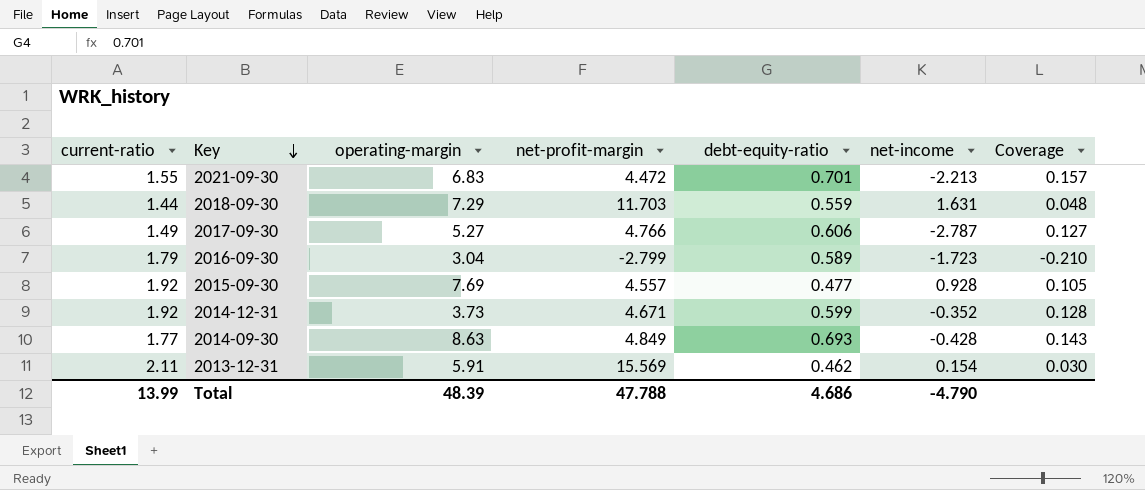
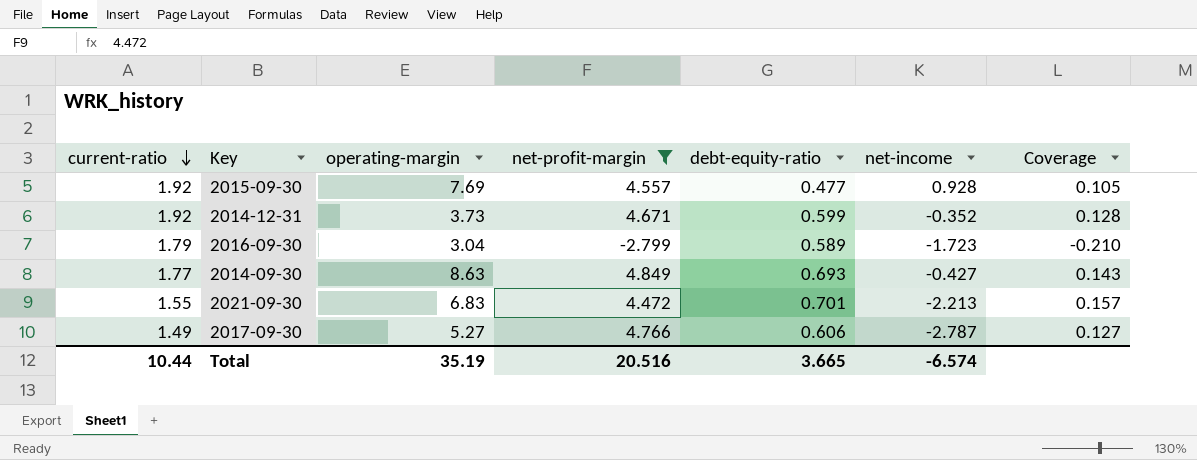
filter: none -> net-profit-margin <= 4.849
row order: Key descending -> current-ratio descending
2014-09-30 | net-income: -0.428 -> -0.427
Total | current-ratio: 13.99 -> 10.44
Total | operating-margin: 48.39 -> 35.19
Total | net-profit-margin: 47.788 -> 20.516
Total | debt-equity-ratio: 4.686 -> 3.665
Total | net-income: -4.790 -> -6.574

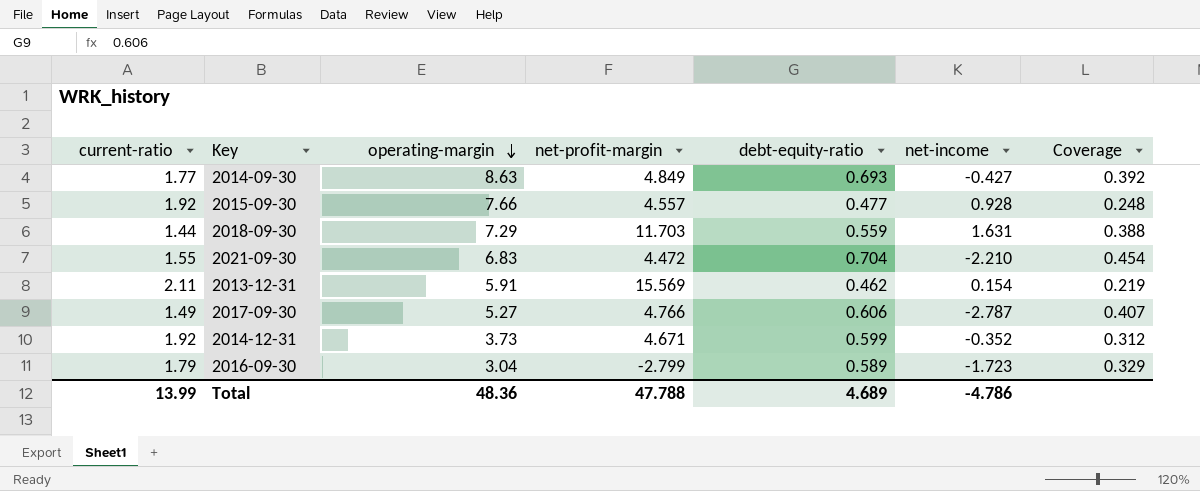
filter: net-profit-margin <= 4.849 -> none
row order: current-ratio descending -> operating-margin descending
column Coverage | formula: [debt-equity-ratio] / [net-profit-margin] -> [debt-equity-ratio] / [current-ratio]
2015-09-30 | operating-margin: 7.69 -> 7.66
2021-09-30 | debt-equity-ratio: 0.701 -> 0.704
2021-09-30 | net-income: -2.213 -> -2.210
Total | current-ratio: 10.44 -> 13.99
Total | operating-margin: 35.19 -> 48.36
Total | net-profit-margin: 20.516 -> 47.788
Total | debt-equity-ratio: 3.665 -> 4.689
Total | net-income: -6.574 -> -4.786

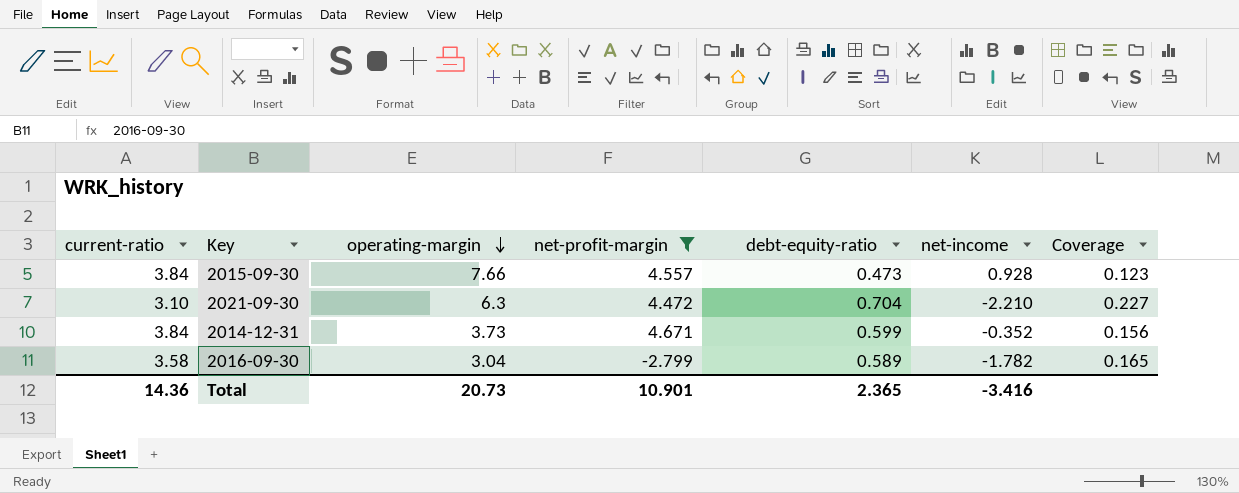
filter: none -> net-profit-margin <= 4.671
2015-09-30 | current-ratio: 1.92 -> 3.84
2015-09-30 | debt-equity-ratio: 0.477 -> 0.473
2015-09-30 | Coverage: 0.248 -> 0.123
2021-09-30 | current-ratio: 1.55 -> 3.10
2021-09-30 | operating-margin: 6.83 -> 6.3
2021-09-30 | Coverage: 0.454 -> 0.227
2014-12-31 | current-ratio: 1.92 -> 3.84
2014-12-31 | Coverage: 0.312 -> 0.156
2016-09-30 | current-ratio: 1.79 -> 3.58
2016-09-30 | net-income: -1.723 -> -1.782
2016-09-30 | Coverage: 0.329 -> 0.165
Total | current-ratio: 13.99 -> 14.36
Total | operating-margin: 48.36 -> 20.73
Total | net-profit-margin: 47.788 -> 10.901
Total | debt-equity-ratio: 4.689 -> 2.365
Total | net-income: -4.786 -> -3.416

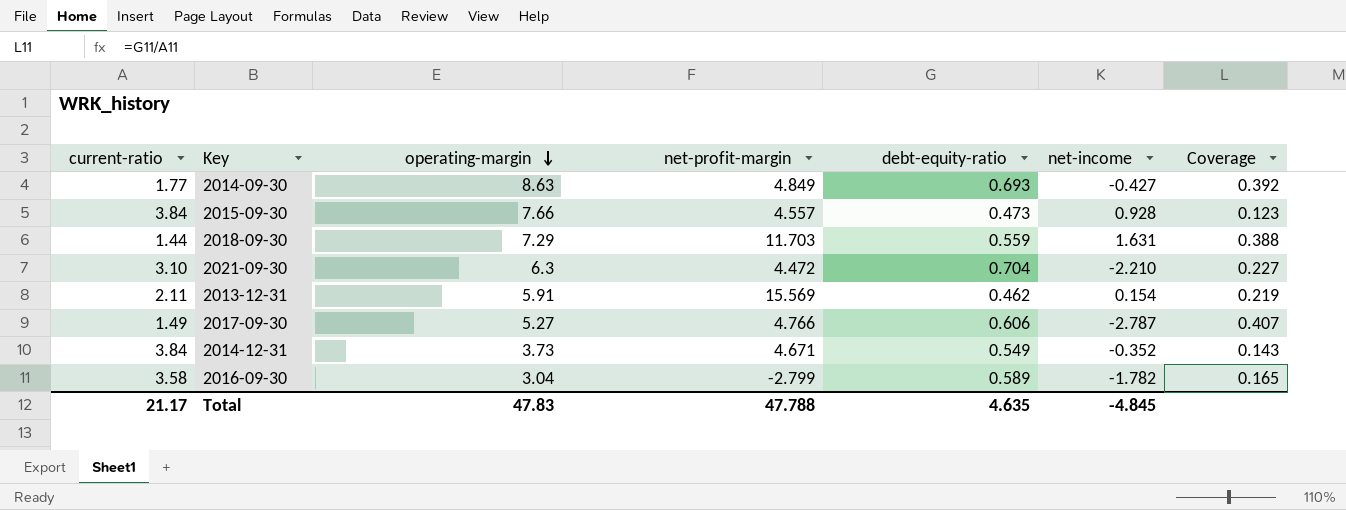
filter: net-profit-margin <= 4.671 -> none
2014-12-31 | debt-equity-ratio: 0.599 -> 0.549
2014-12-31 | Coverage: 0.156 -> 0.143
Total | current-ratio: 14.36 -> 21.17
Total | operating-margin: 20.73 -> 47.83
Total | net-profit-margin: 10.901 -> 47.788
Total | debt-equity-ratio: 2.365 -> 4.635
Total | net-income: -3.416 -> -4.845

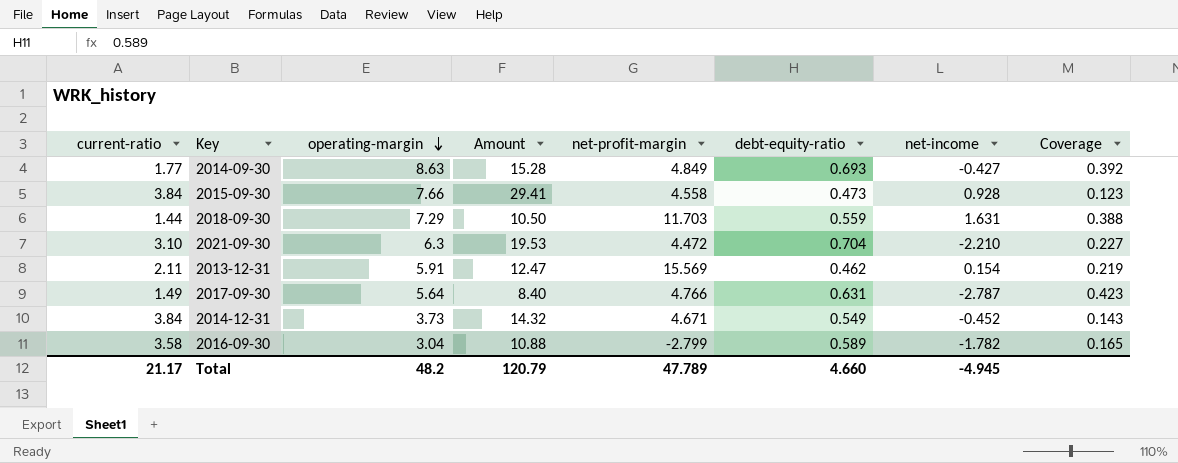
column Amount | formula: none -> [current-ratio] * [operating-margin]
2015-09-30 | net-profit-margin: 4.557 -> 4.558
2017-09-30 | operating-margin: 5.27 -> 5.64
2017-09-30 | debt-equity-ratio: 0.606 -> 0.631
2017-09-30 | Coverage: 0.407 -> 0.423
2014-12-31 | net-income: -0.352 -> -0.452
Total | operating-margin: 47.83 -> 48.2
Total | net-profit-margin: 47.788 -> 47.789
Total | debt-equity-ratio: 4.635 -> 4.660
Total | net-income: -4.845 -> -4.945

